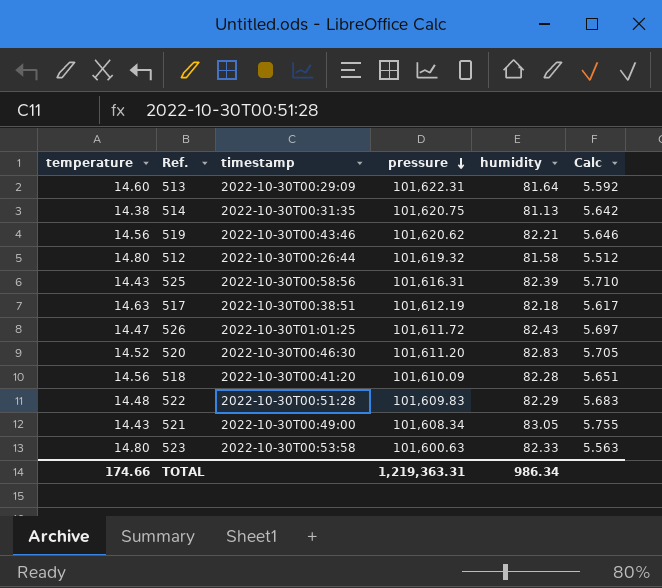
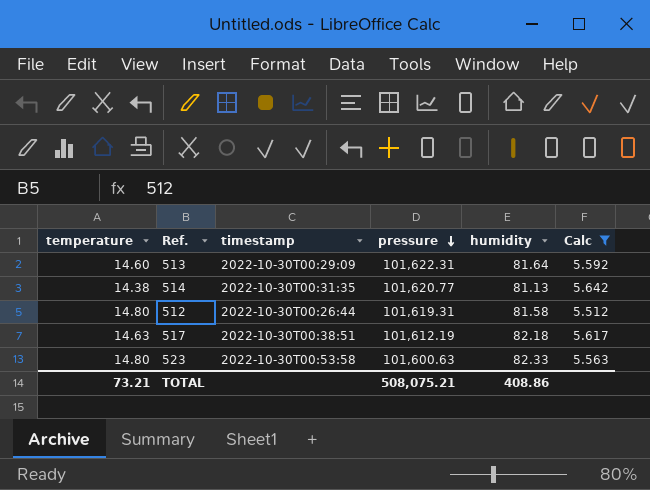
filter: none -> Calc <= 5.642
514 | pressure: 101,620.75 -> 101,620.77
512 | pressure: 101,619.32 -> 101,619.31
TOTAL | temperature: 174.66 -> 73.21
TOTAL | pressure: 1,219,363.31 -> 508,075.21
TOTAL | humidity: 986.34 -> 408.86

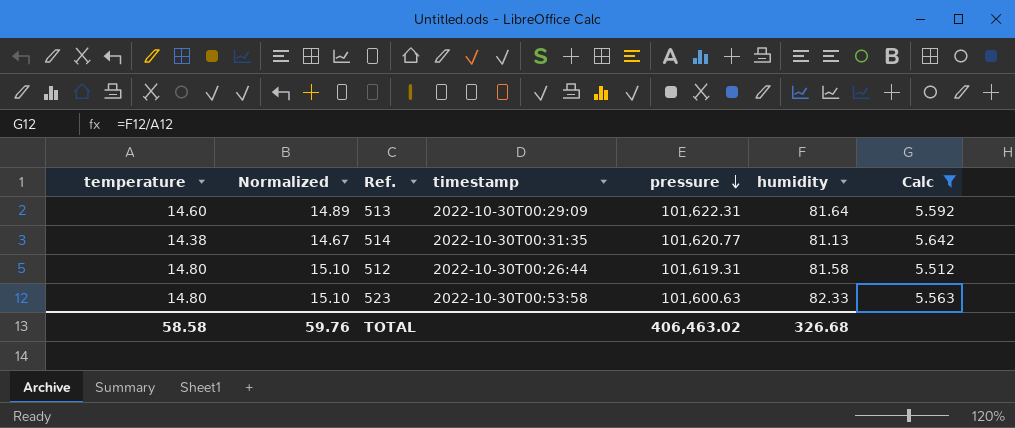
column Normalized | formula: none -> [temperature] * 1.02
row 517: 14.63 | 2022-10-30T00:38:51 | 101,612.19 | 82.18 | 5.617 -> none
TOTAL | temperature: 73.21 -> 58.58
TOTAL | pressure: 508,075.21 -> 406,463.02
TOTAL | humidity: 408.86 -> 326.68

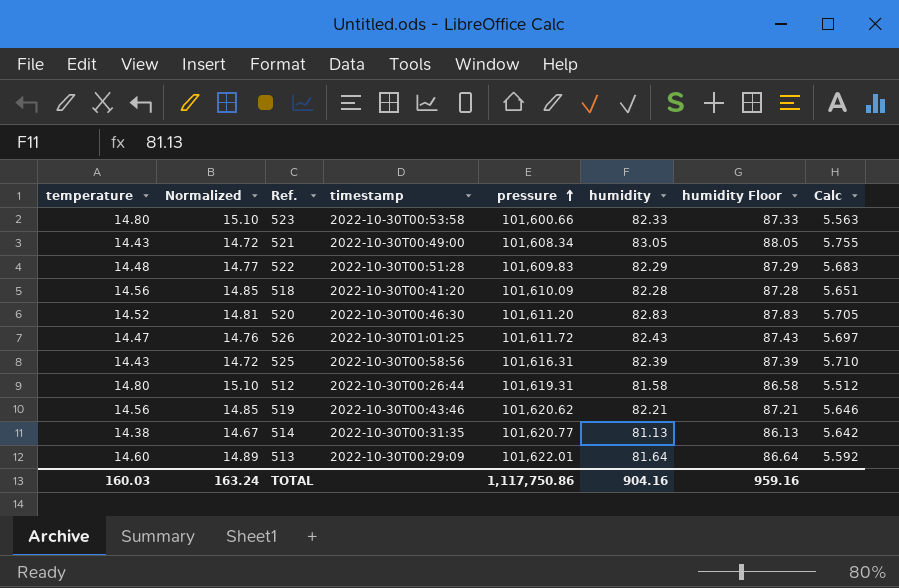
filter: Calc <= 5.642 -> none
row order: pressure descending -> pressure ascending
column humidity Floor | formula: none -> [humidity] + 5
523 | pressure: 101,600.63 -> 101,600.66
513 | pressure: 101,622.31 -> 101,622.01
TOTAL | temperature: 58.58 -> 160.03
TOTAL | Normalized: 59.76 -> 163.24
TOTAL | pressure: 406,463.02 -> 1,117,750.86
TOTAL | humidity: 326.68 -> 904.16

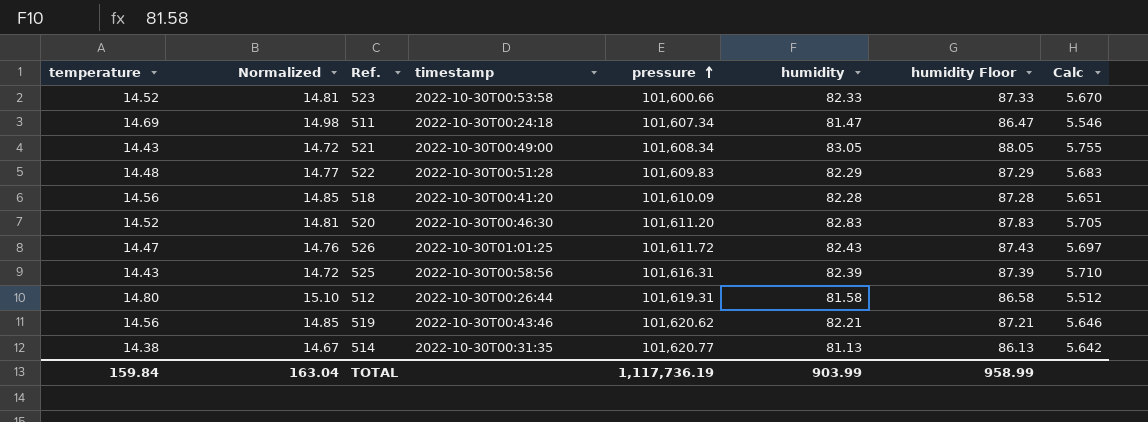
row 513: 14.60 | 14.89 | 2022-10-30T00:29:09 | 101,622.01 | 81.64 | 86.64 | 5.592 -> none
523 | temperature: 14.80 -> 14.52
523 | Normalized: 15.10 -> 14.81
523 | Calc: 5.563 -> 5.670
row 511: none -> 14.69 | 14.98 | 2022-10-30T00:24:18 | 101,607.34 | 81.47 | 86.47 | 5.546
TOTAL | temperature: 160.03 -> 159.84
TOTAL | Normalized: 163.24 -> 163.04
TOTAL | pressure: 1,117,750.86 -> 1,117,736.19
TOTAL | humidity: 904.16 -> 903.99
TOTAL | humidity Floor: 959.16 -> 958.99

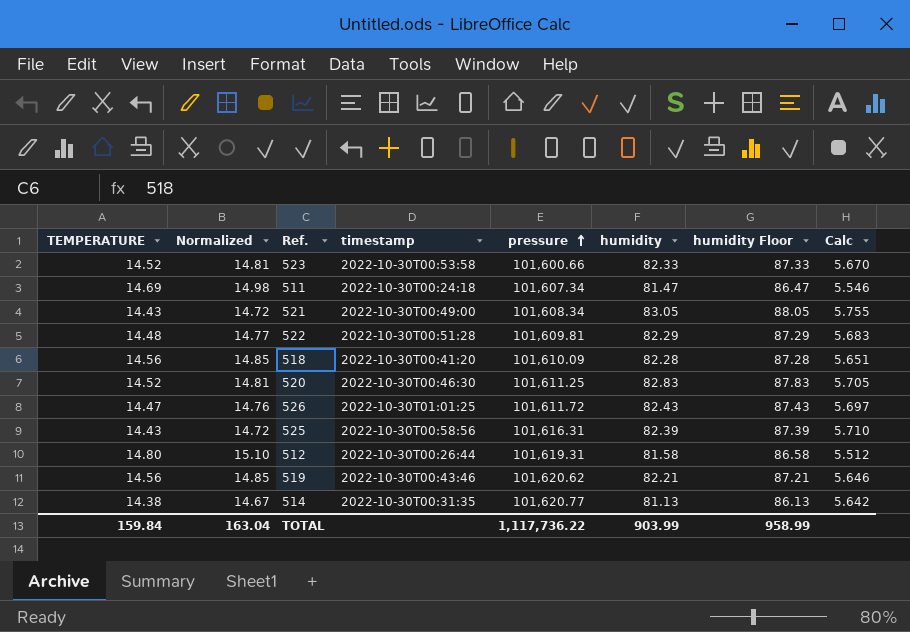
column name: temperature -> TEMPERATURE
522 | pressure: 101,609.83 -> 101,609.81
520 | pressure: 101,611.20 -> 101,611.25
TOTAL | pressure: 1,117,736.19 -> 1,117,736.22

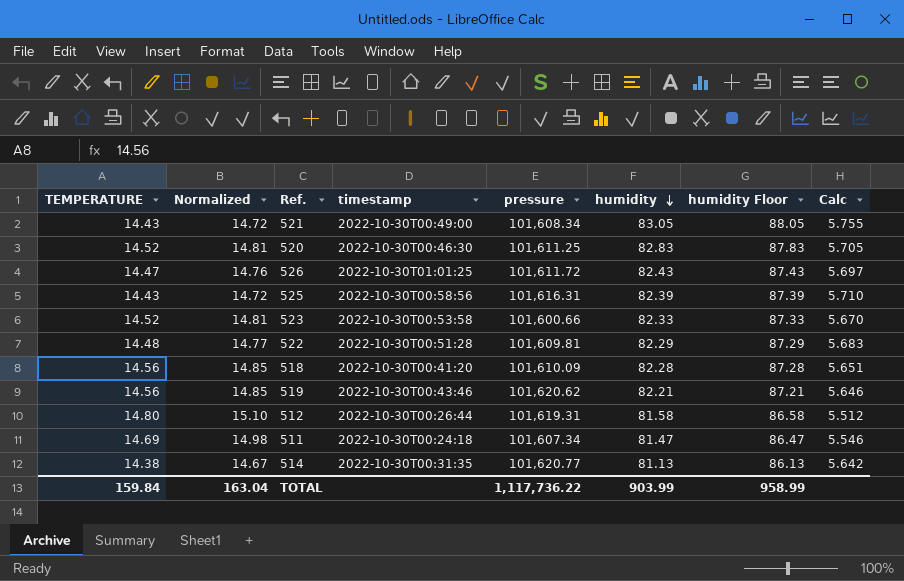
row order: pressure ascending -> humidity descending

